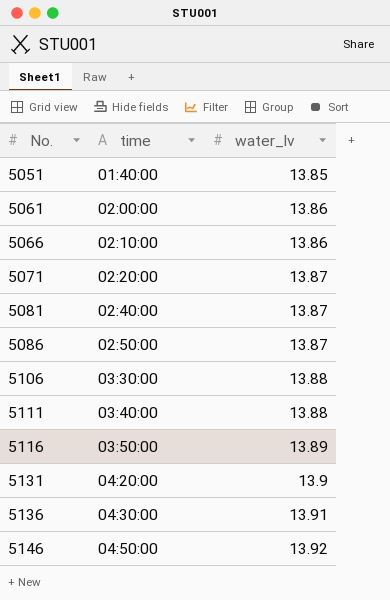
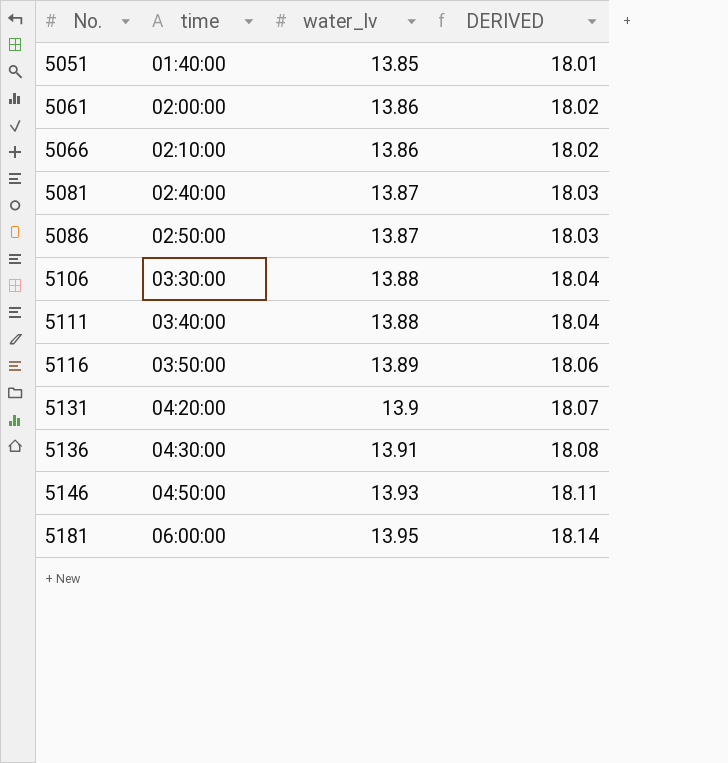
column DERIVED | formula: none -> [water_lv] * 1.3
row 5071: 02:20:00 | 13.87 -> none
5146 | water_lv: 13.92 -> 13.93
row 5181: none -> 06:00:00 | 13.95 | 18.14

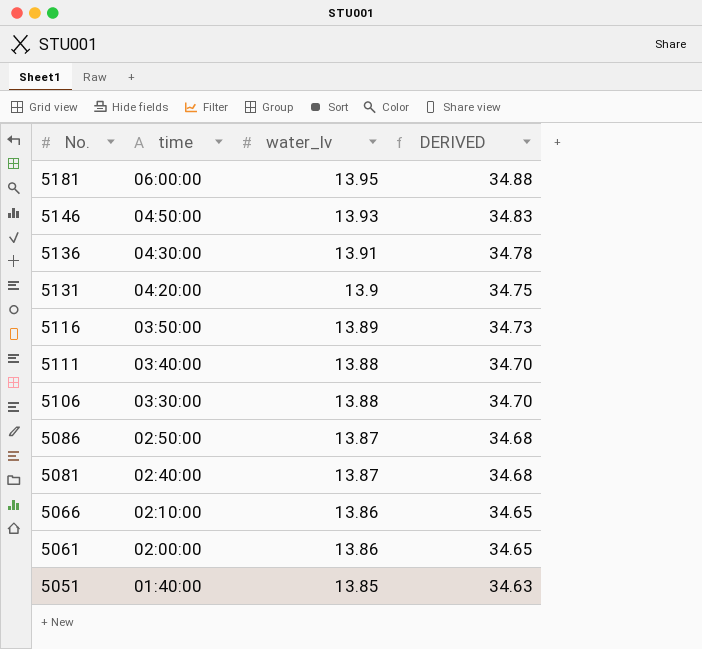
row order: No. ascending -> No. descending
column DERIVED | formula: [water_lv] * 1.3 -> [water_lv] * 2.5

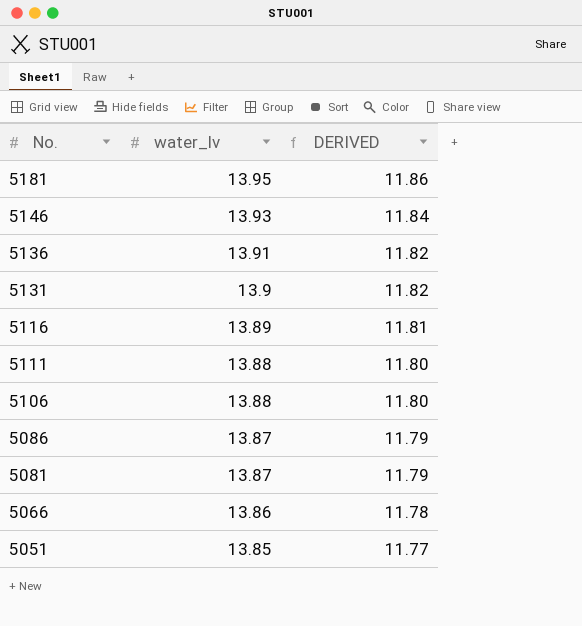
column time | position: 2 -> none
column DERIVED | formula: [water_lv] * 2.5 -> [water_lv] * 0.85
row 5061: 02:00:00 | 13.86 | 34.65 -> none

